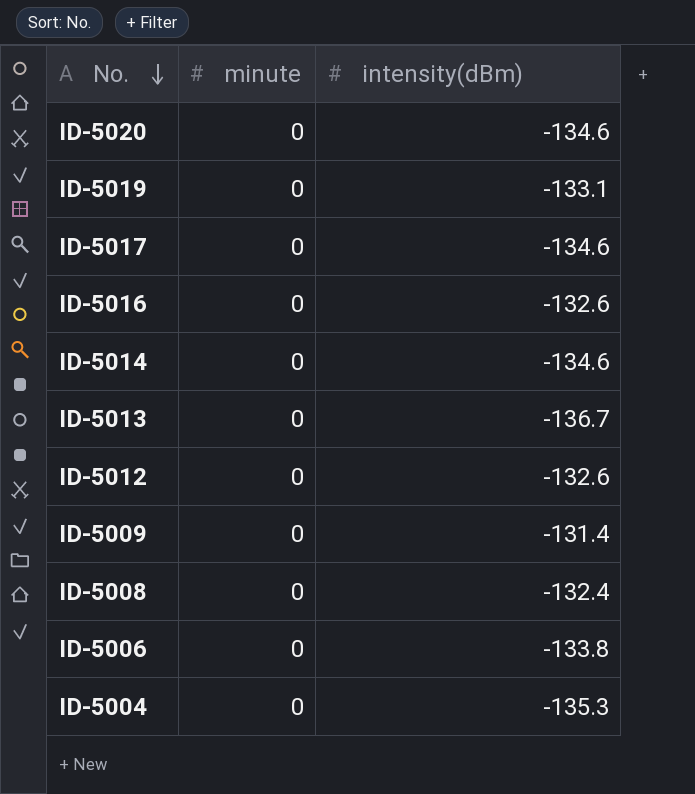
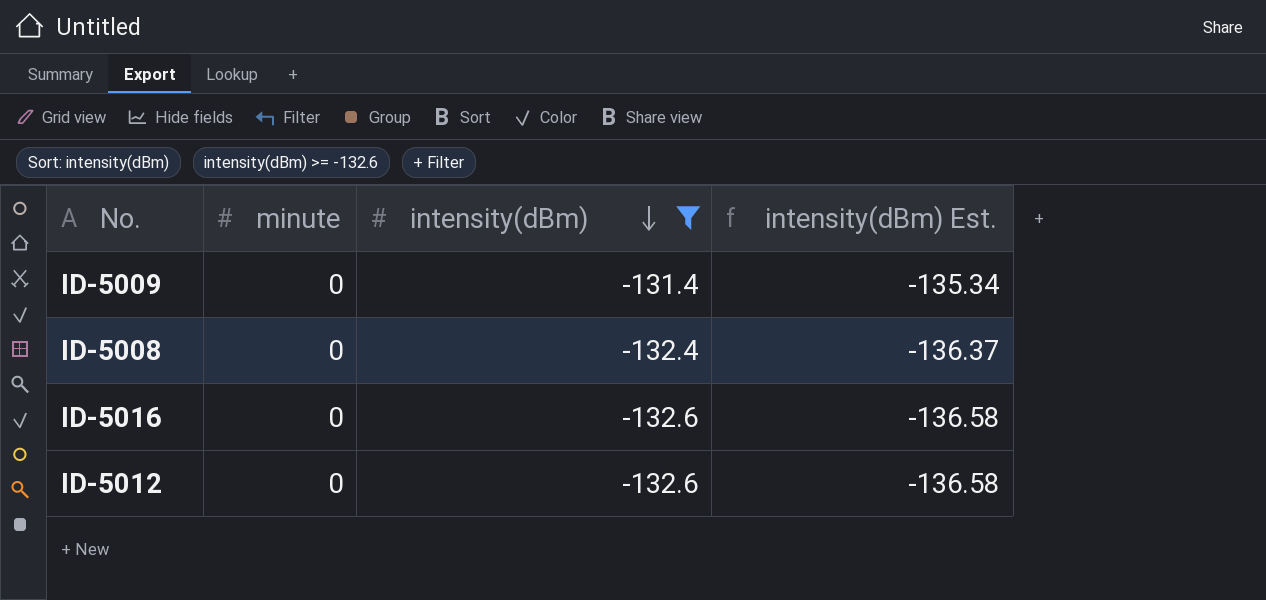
filter: none -> intensity(dBm) >= -132.6
row order: No. descending -> intensity(dBm) descending
column intensity(dBm) Est. | formula: none -> [intensity(dBm)] * 1.03

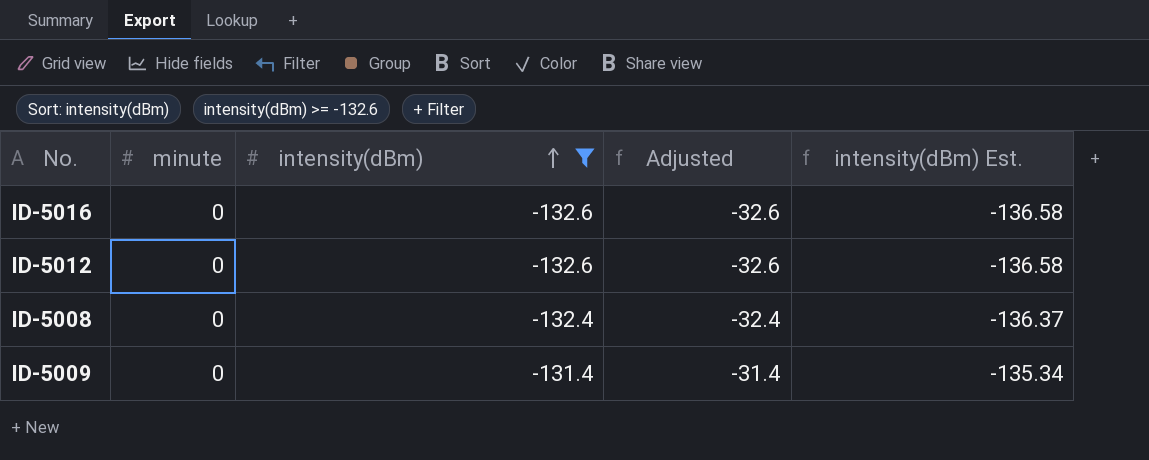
row order: intensity(dBm) descending -> intensity(dBm) ascending
column Adjusted | formula: none -> [intensity(dBm)] + 100

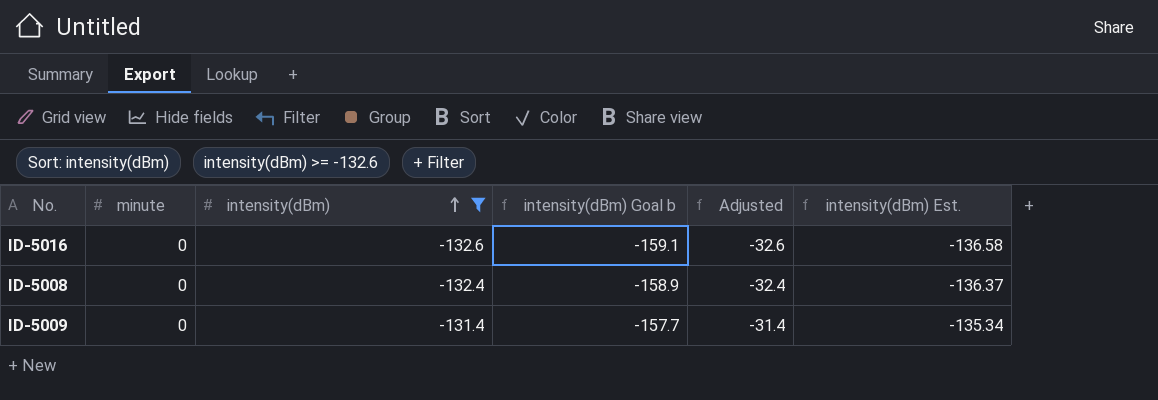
column intensity(dBm) Goal b | formula: none -> [intensity(dBm)] * 1.2
row ID-5012: 0 | -132.6 | -32.6 | -136.58 -> none

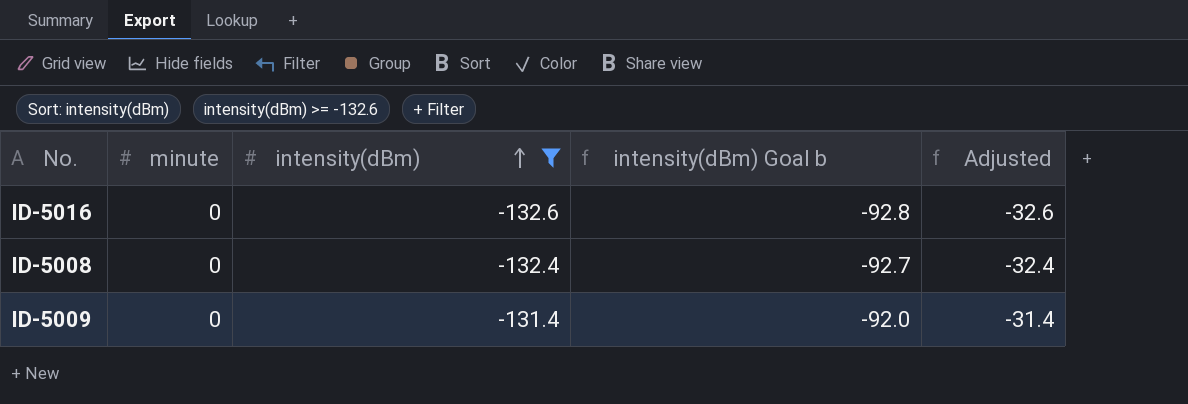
column intensity(dBm) Est. | formula: [intensity(dBm)] * 1.03 -> none
column intensity(dBm) Goal b | formula: [intensity(dBm)] * 1.2 -> [intensity(dBm)] * 0.7

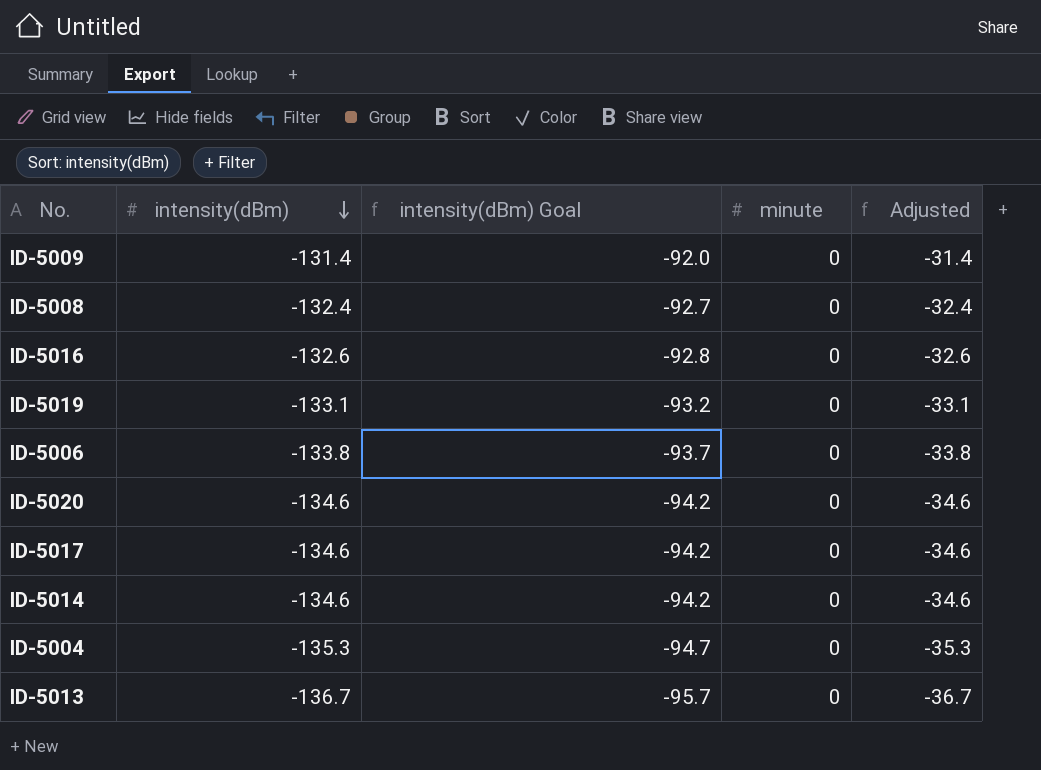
filter: intensity(dBm) >= -132.6 -> none
row order: intensity(dBm) ascending -> intensity(dBm) descending
column name: intensity(dBm) Goal b -> intensity(dBm) Goal
column minute | position: 2 -> 4

